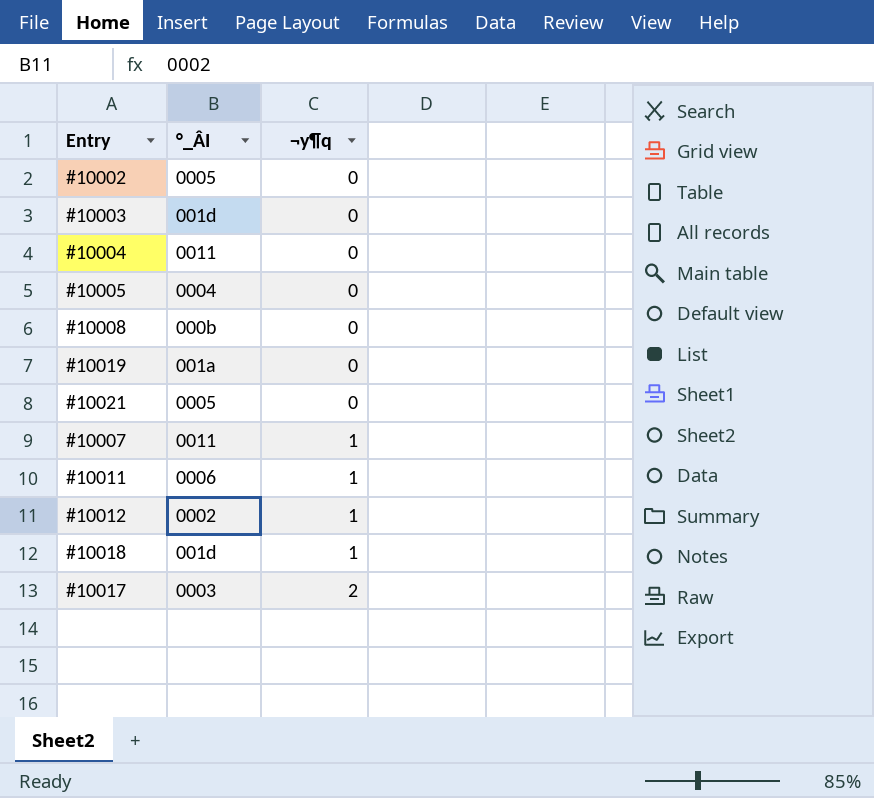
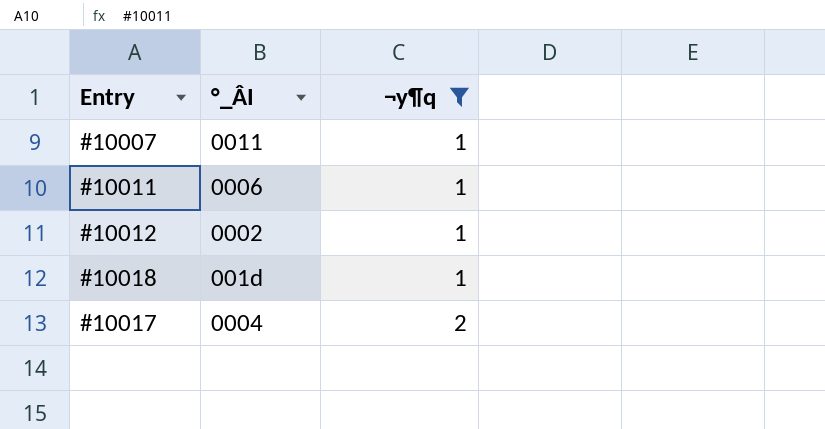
filter: none -> ¬y¶q != 0
#10017 | °_ÂI: 0003 -> 0004

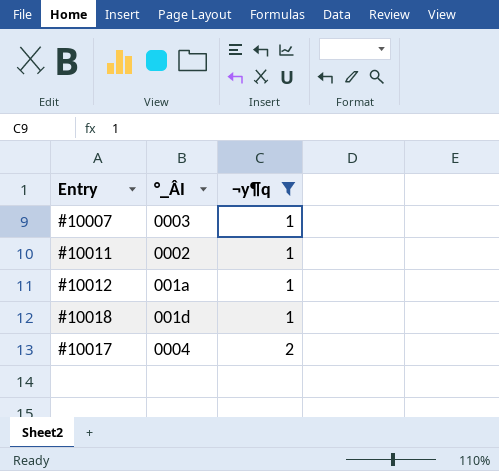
#10007 | °_ÂI: 0011 -> 0003
#10011 | °_ÂI: 0006 -> 0002
#10012 | °_ÂI: 0002 -> 001a

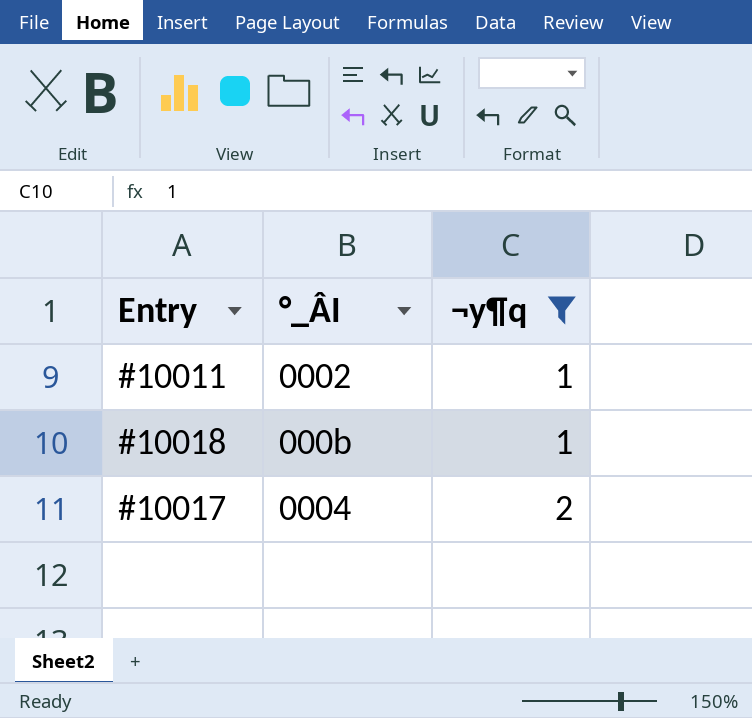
row #10007: 0003 | 1 -> none
row #10012: 001a | 1 -> none
#10018 | °_ÂI: 001d -> 000b

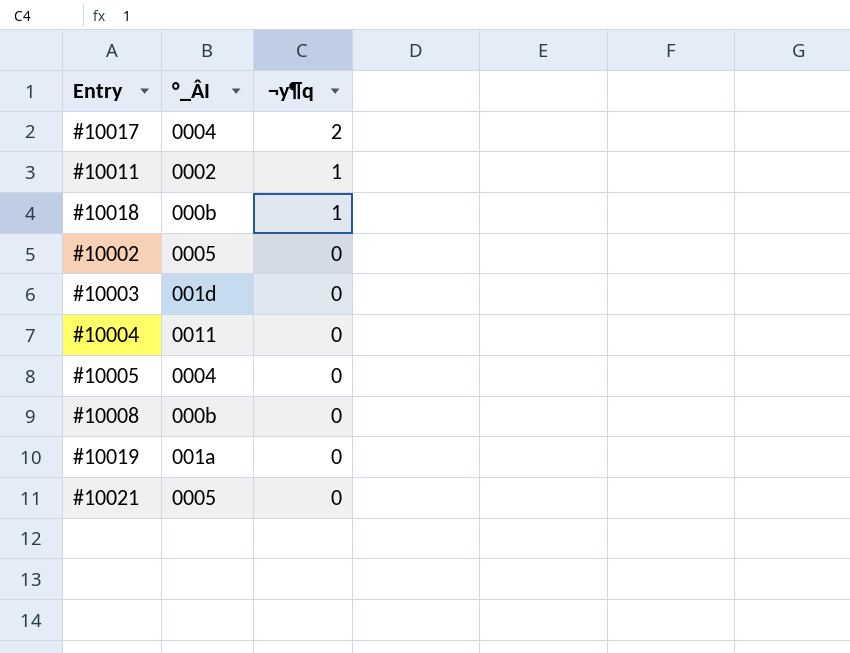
filter: ¬y¶q != 0 -> none
row order: ¬y¶q ascending -> ¬y¶q descending

